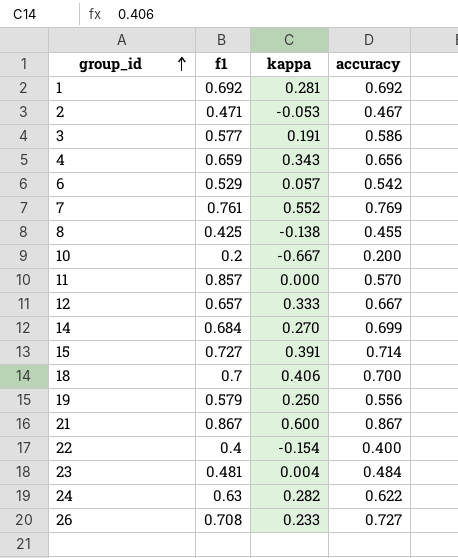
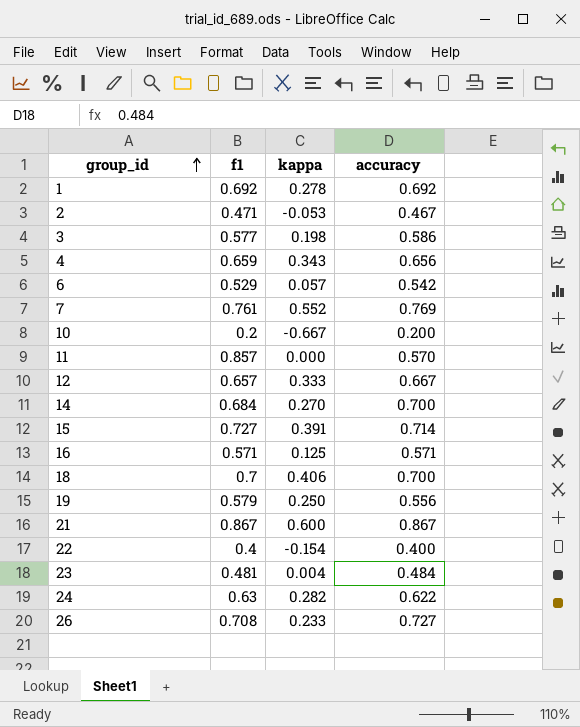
row 8: 0.425 | -0.138 | 0.455 -> none
1 | kappa: 0.281 -> 0.278
3 | kappa: 0.191 -> 0.198
14 | accuracy: 0.699 -> 0.700
row 16: none -> 0.571 | 0.125 | 0.571

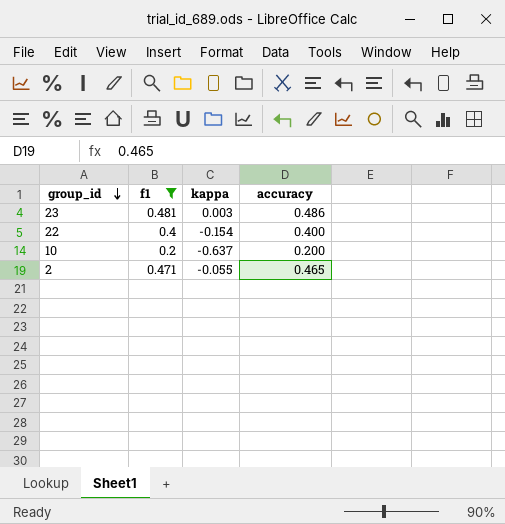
filter: none -> f1 <= 0.481
row order: group_id ascending -> group_id descending
23 | kappa: 0.004 -> 0.003
23 | accuracy: 0.484 -> 0.486
10 | kappa: -0.667 -> -0.637
2 | kappa: -0.053 -> -0.055
2 | accuracy: 0.467 -> 0.465

